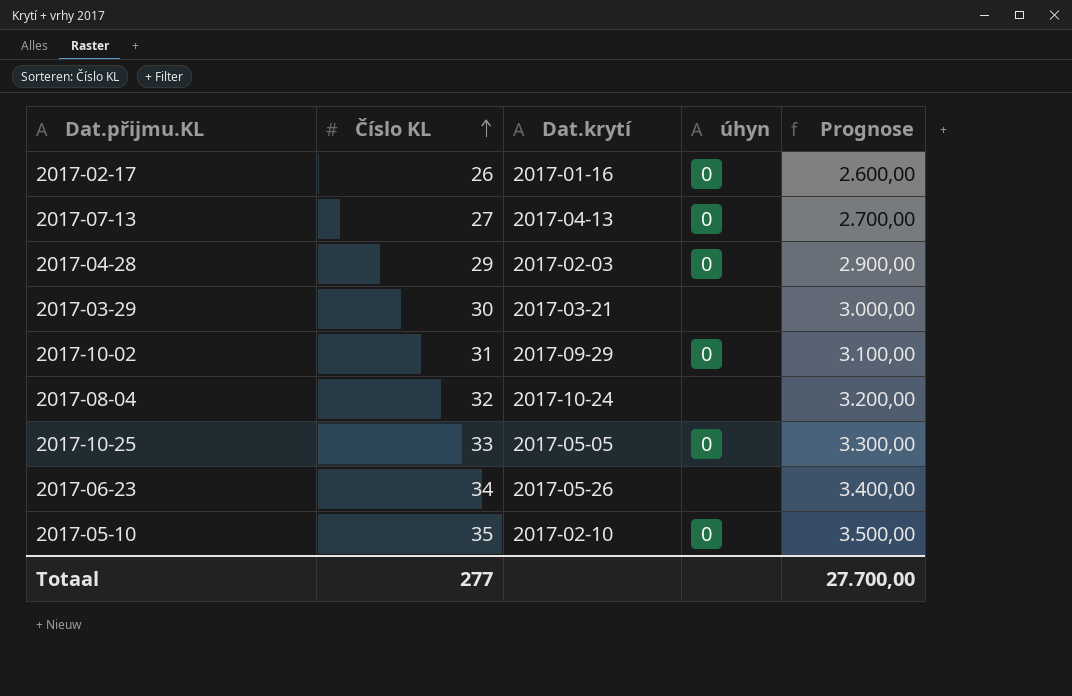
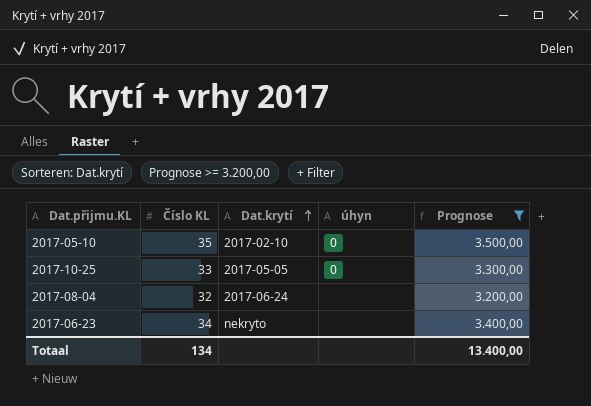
filter: none -> Prognose >= 3.200,00
row order: Číslo KL ascending -> Dat.krytí ascending
2017-08-04 | Dat.krytí: 2017-10-24 -> 2017-06-24
2017-06-23 | Dat.krytí: 2017-05-26 -> nekryto
Totaal | Číslo KL: 277 -> 134
Totaal | Prognose: 27.700,00 -> 13.400,00

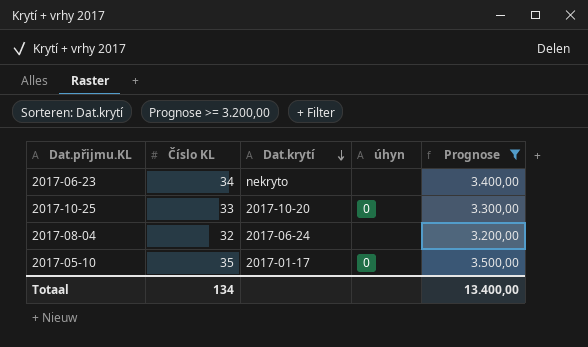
row order: Dat.krytí ascending -> Dat.krytí descending
2017-10-25 | Dat.krytí: 2017-05-05 -> 2017-10-20
2017-05-10 | Dat.krytí: 2017-02-10 -> 2017-01-17

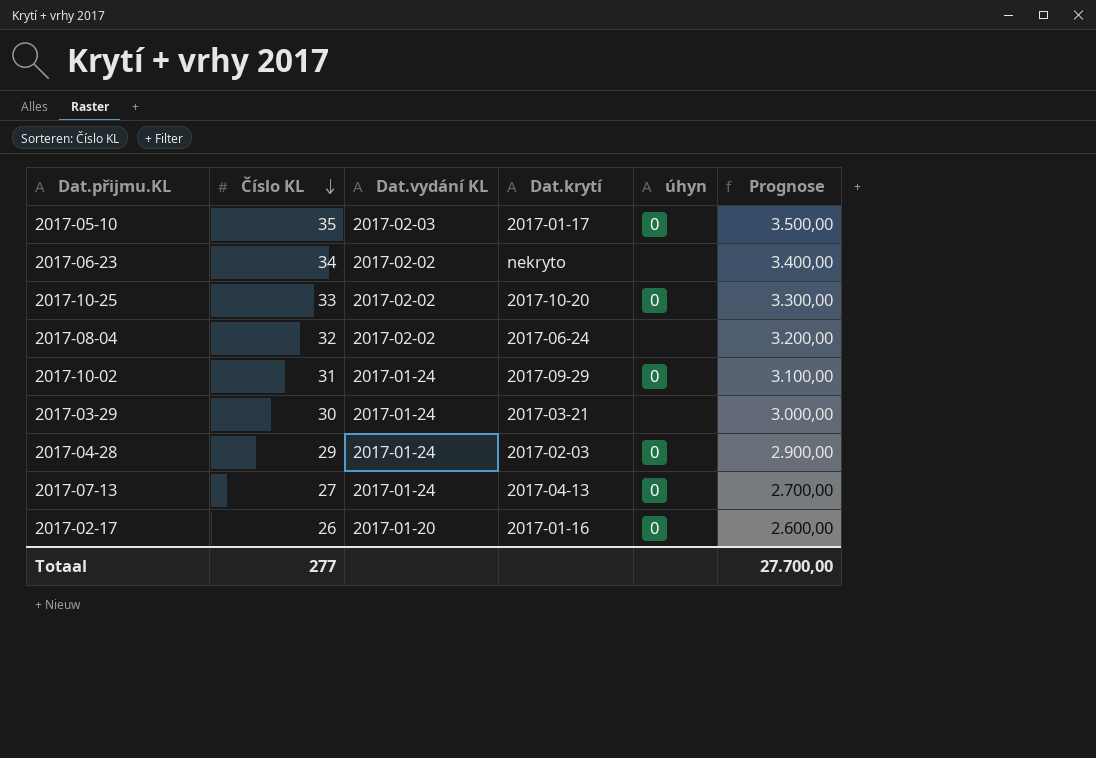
filter: Prognose >= 3.200,00 -> none
row order: Dat.krytí descending -> Číslo KL descending
column Dat.vydání KL | position: none -> 3
Totaal | Číslo KL: 134 -> 277
Totaal | Prognose: 13.400,00 -> 27.700,00

